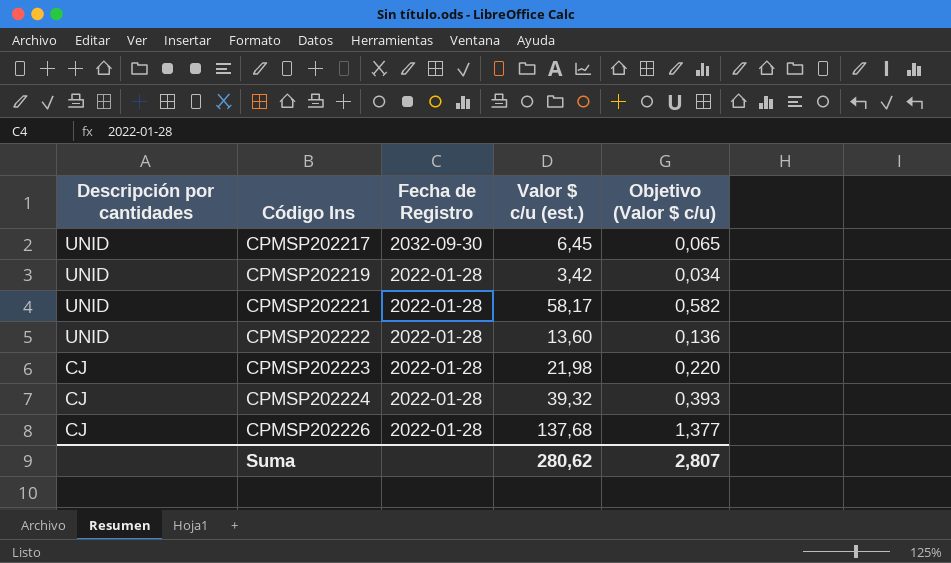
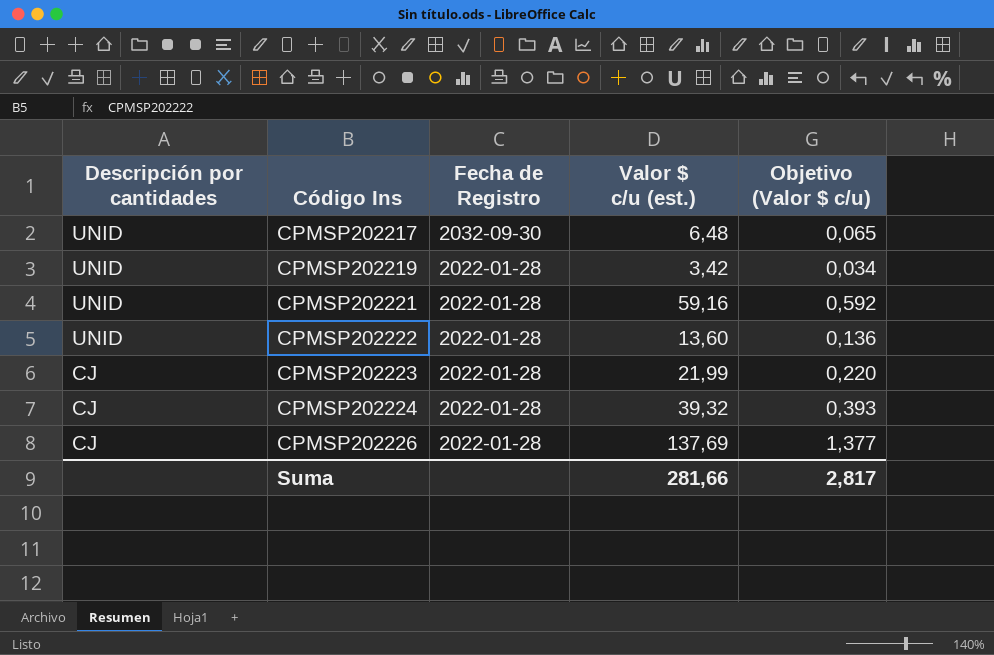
CPMSP202217 | Valor $ c/u (est.): 6,45 -> 6,48
CPMSP202221 | Valor $ c/u (est.): 58,17 -> 59,16
CPMSP202221 | Objetivo (Valor $ c/u): 0,582 -> 0,592
CPMSP202223 | Valor $ c/u (est.): 21,98 -> 21,99
CPMSP202226 | Valor $ c/u (est.): 137,68 -> 137,69
Suma | Valor $ c/u (est.): 280,62 -> 281,66
Suma | Objetivo (Valor $ c/u): 2,807 -> 2,817

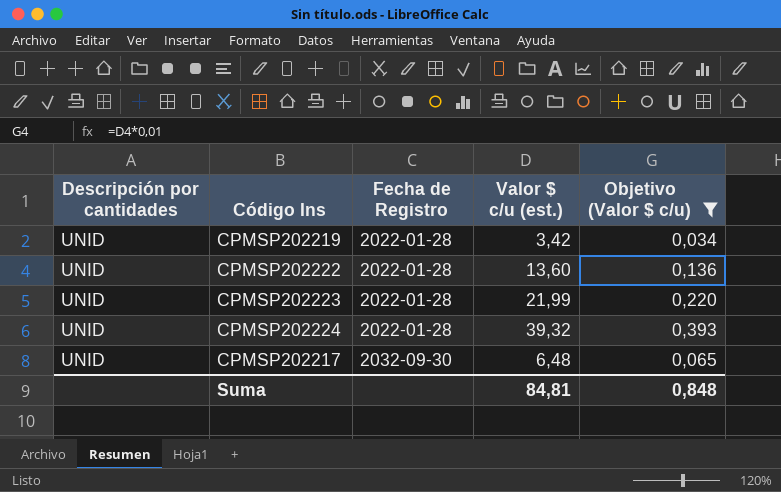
filter: none -> Objetivo (Valor $ c/u) <= 0,393
row order: Descripción por cantidades descending -> Fecha de Registro ascending
CPMSP202223 | Descripción por cantidades: CJ -> UNID
CPMSP202224 | Descripción por cantidades: CJ -> UNID
Suma | Valor $ c/u (est.): 281,66 -> 84,81
Suma | Objetivo (Valor $ c/u): 2,817 -> 0,848

